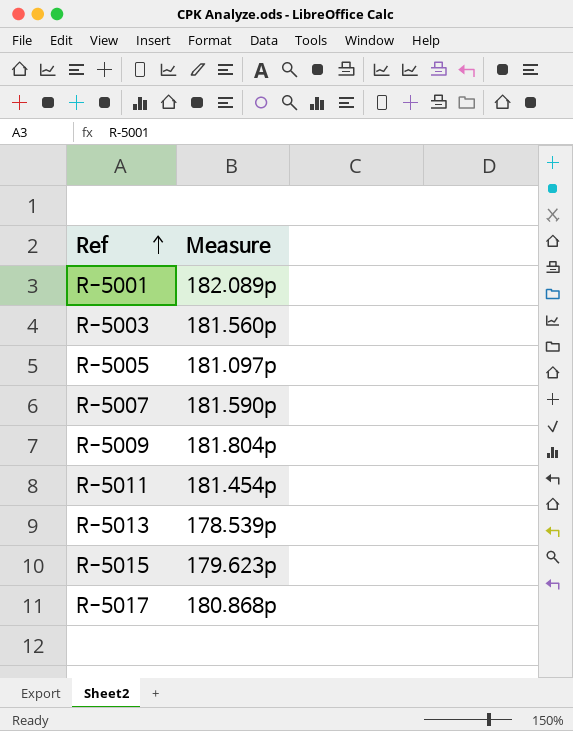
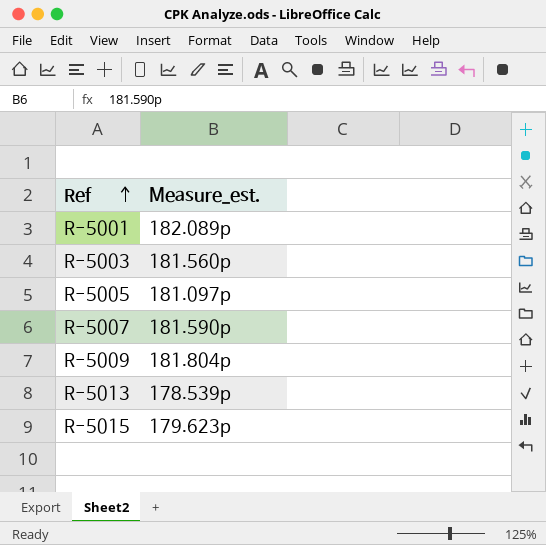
column name: Measure -> Measure_est.
row R-5011: 181.454p -> none
row R-5017: 180.868p -> none

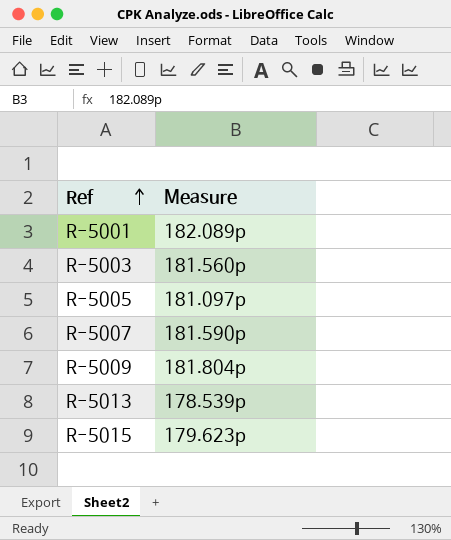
column name: Measure_est. -> Measure

